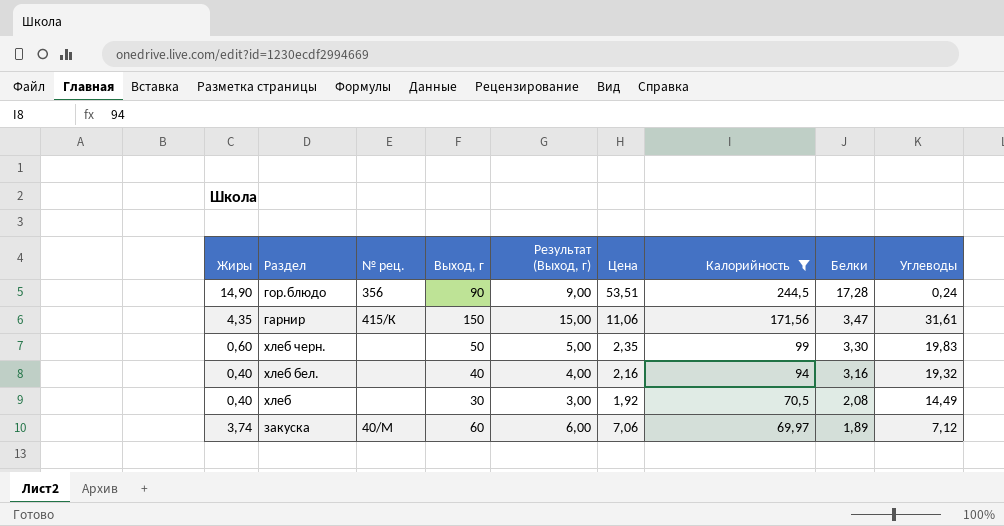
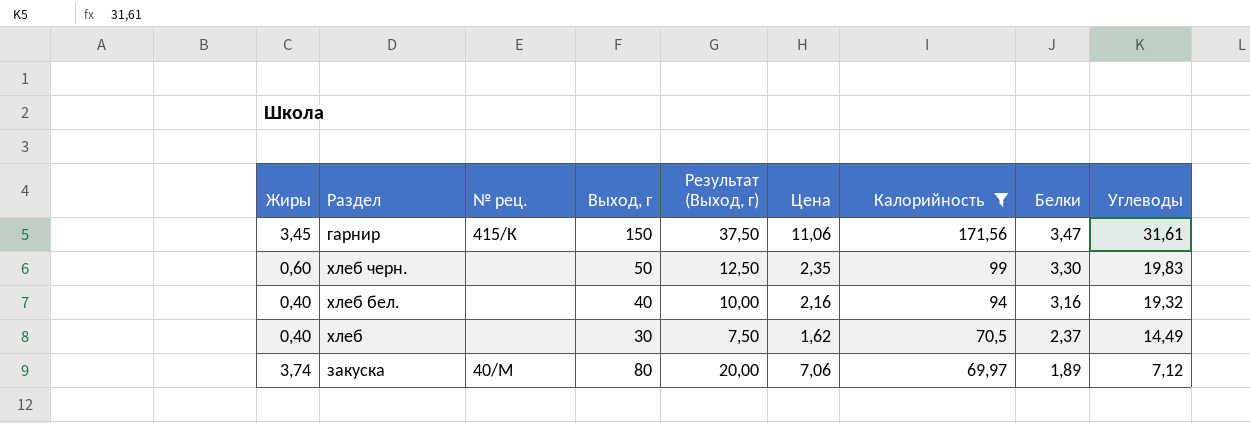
column Результат (Выход, г) | formula: [Выход, г] * 0,1 -> [Выход, г] * 0,25
row гор.блюдо: 14,90 | 356 | 90 | 9,00 | 53,51 | 244,5 | 17,28 | 0,24 -> none
гарнир | Жиры: 4,35 -> 3,45
хлеб | Цена: 1,92 -> 1,62
хлеб | Белки: 2,08 -> 2,37
закуска | Выход, г: 60 -> 80

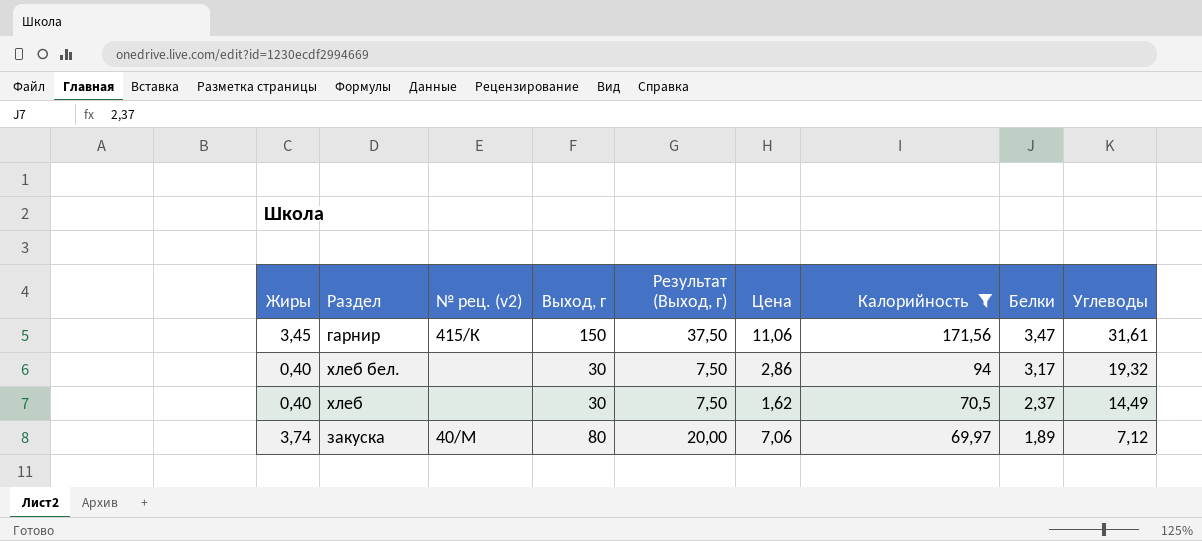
column name: № рец. -> № рец. (v2)
row хлеб черн.: 0,60 | none | 50 | 12,50 | 2,35 | 99 | 3,30 | 19,83 -> none
хлеб бел. | Выход, г: 40 -> 30
хлеб бел. | Результат (Выход, г): 10,00 -> 7,50
хлеб бел. | Цена: 2,16 -> 2,86
хлеб бел. | Белки: 3,16 -> 3,17

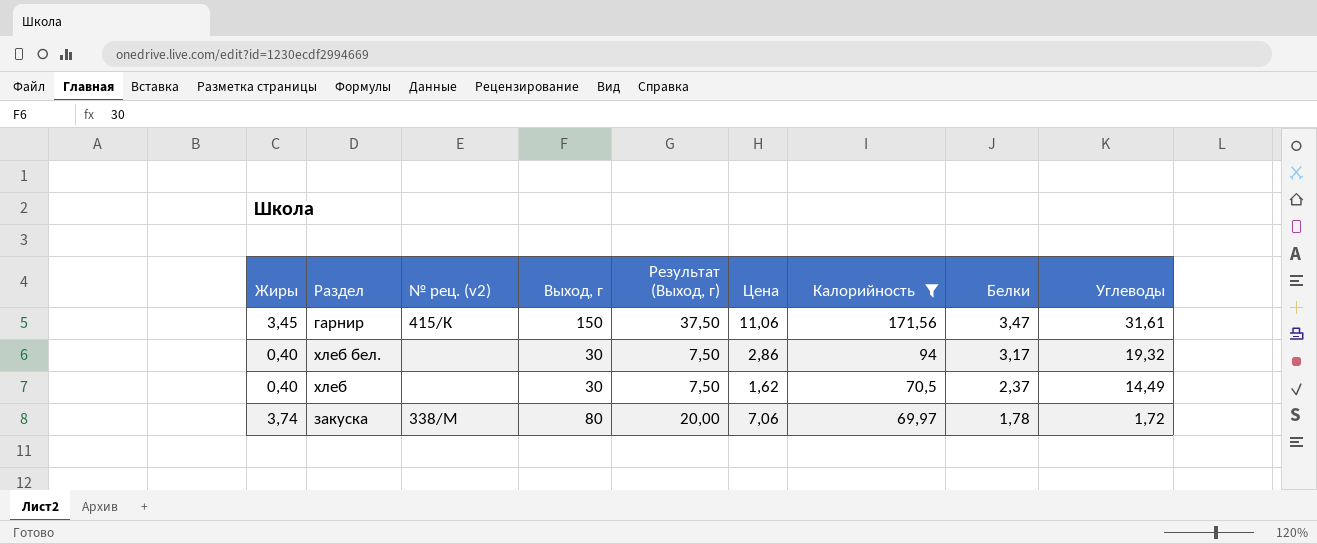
закуска | № рец. (v2): 40/М -> 338/М
закуска | Белки: 1,89 -> 1,78
закуска | Углеводы: 7,12 -> 1,72

